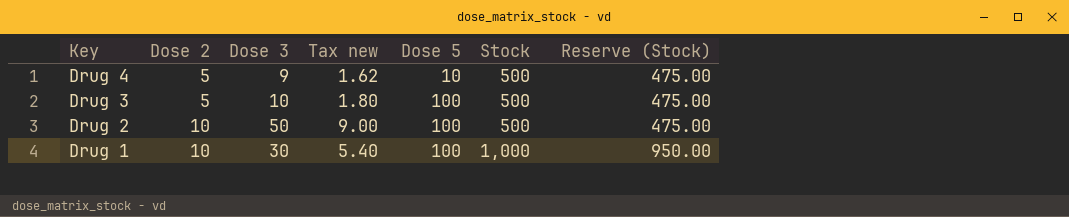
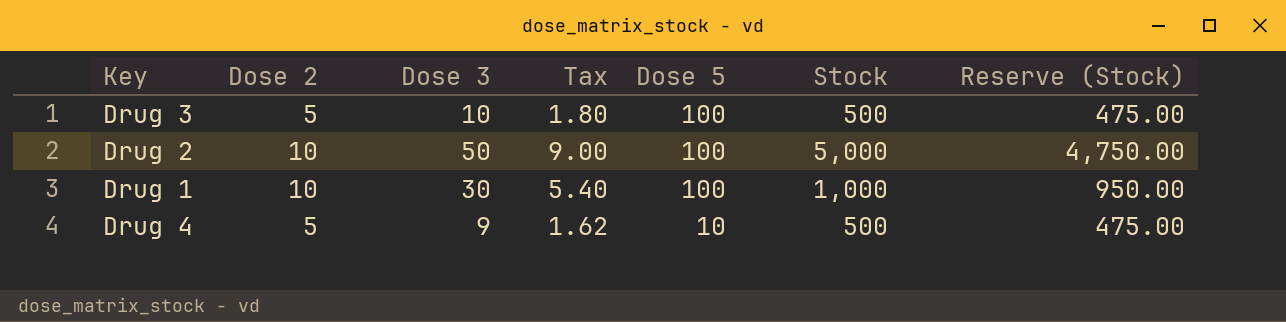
row order: Key descending -> Dose 5 descending
column name: Tax new -> Tax
Drug 2 | Stock: 500 -> 5,000
Drug 2 | Reserve (Stock): 475.00 -> 4,750.00

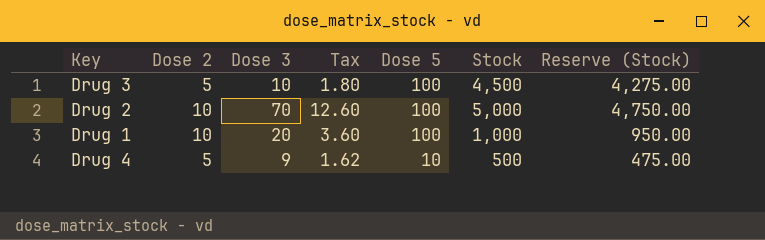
Drug 3 | Stock: 500 -> 4,500
Drug 3 | Reserve (Stock): 475.00 -> 4,275.00
Drug 2 | Dose 3: 50 -> 70
Drug 2 | Tax: 9.00 -> 12.60
Drug 1 | Dose 3: 30 -> 20
Drug 1 | Tax: 5.40 -> 3.60

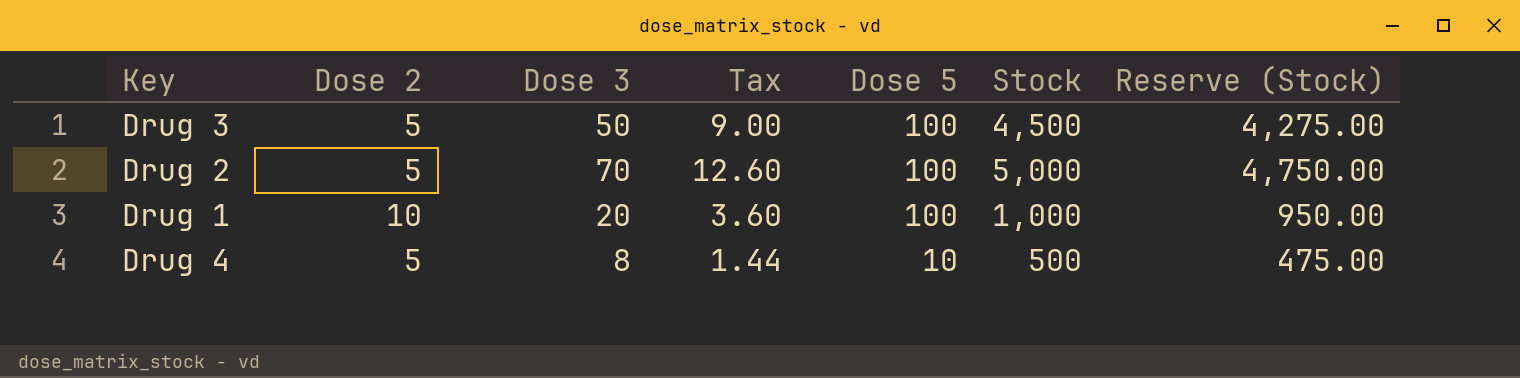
Drug 3 | Dose 3: 10 -> 50
Drug 3 | Tax: 1.80 -> 9.00
Drug 2 | Dose 2: 10 -> 5
Drug 4 | Dose 3: 9 -> 8
Drug 4 | Tax: 1.62 -> 1.44

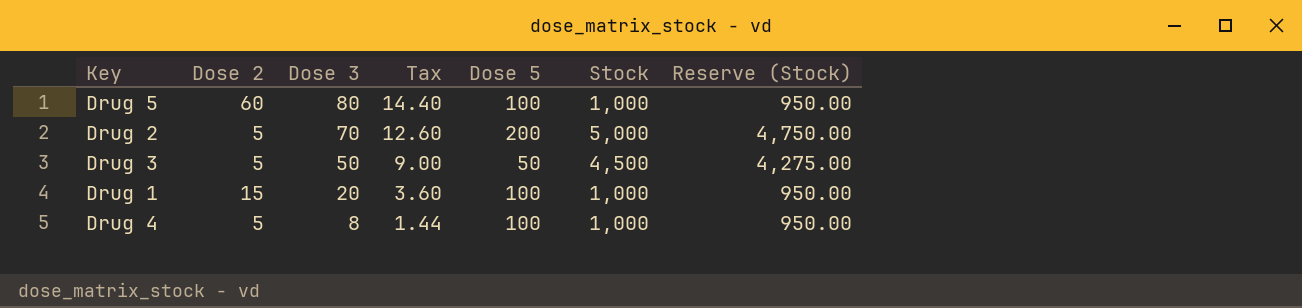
row order: Dose 5 descending -> Dose 3 descending
row Drug 5: none -> 60 | 80 | 14.40 | 100 | 1,000 | 950.00
Drug 2 | Dose 5: 100 -> 200
Drug 3 | Dose 5: 100 -> 50
Drug 1 | Dose 2: 10 -> 15
Drug 4 | Dose 5: 10 -> 100
Drug 4 | Stock: 500 -> 1,000
Drug 4 | Reserve (Stock): 475.00 -> 950.00

